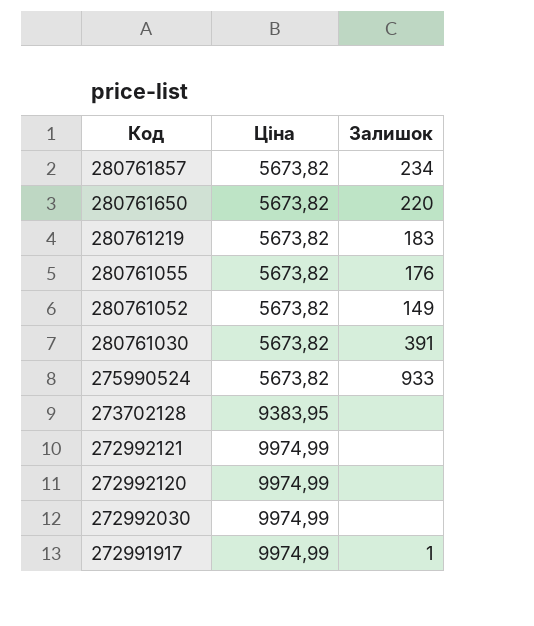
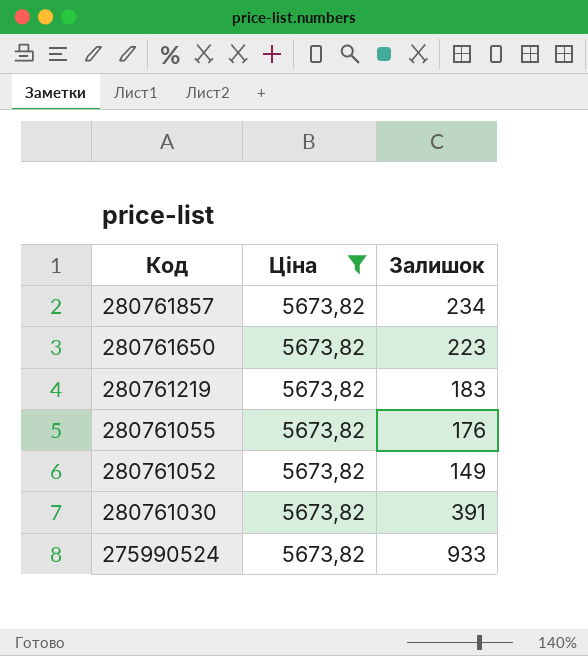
filter: none -> Ціна = 5673,82
280761650 | Залишок: 220 -> 223

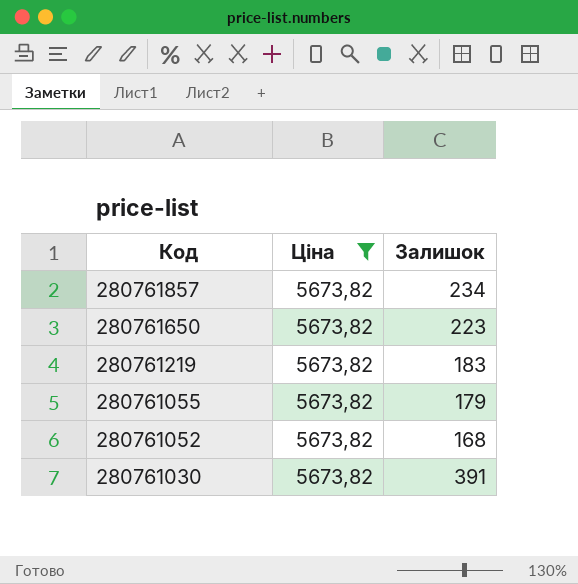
row 275990524: 5673,82 | 933 -> none
280761055 | Залишок: 176 -> 179
280761052 | Залишок: 149 -> 168

